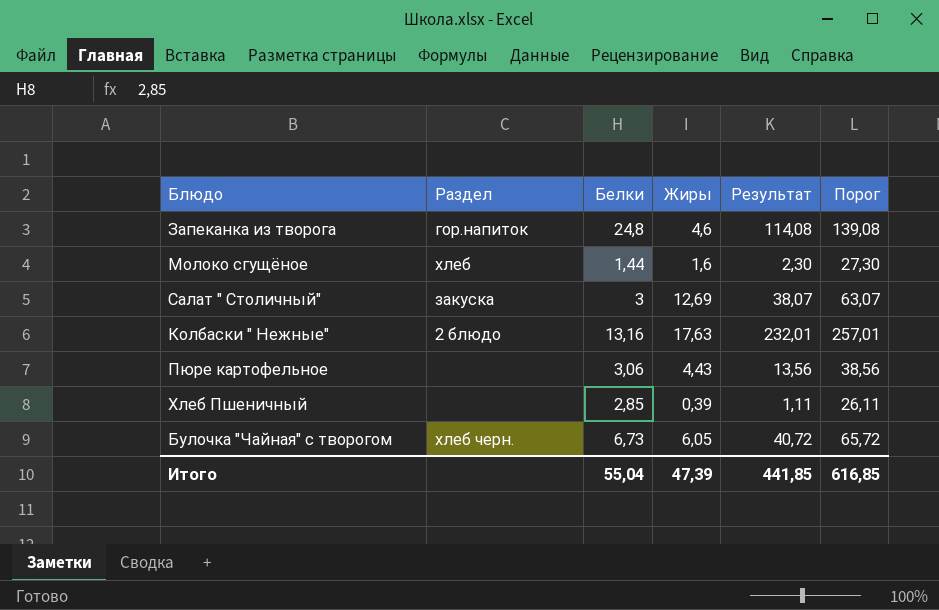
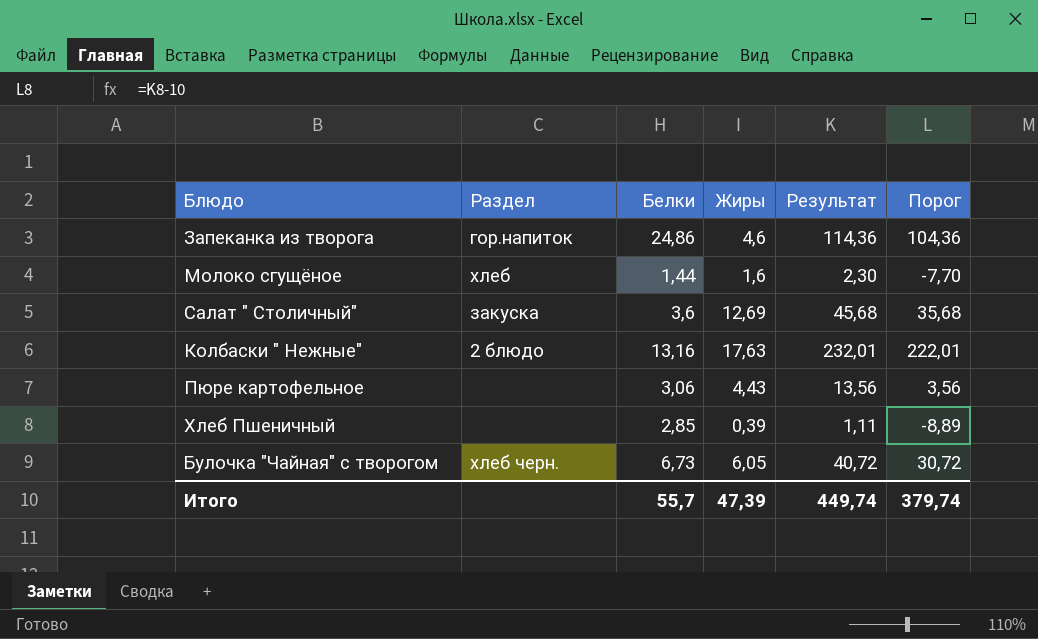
column Порог | formula: [Результат] + 25 -> [Результат] - 10
Запеканка из творога | Белки: 24,8 -> 24,86
Запеканка из творога | Результат: 114,08 -> 114,36
Салат " Столичный" | Белки: 3 -> 3,6
Салат " Столичный" | Результат: 38,07 -> 45,68
Итого | Белки: 55,04 -> 55,7
Итого | Результат: 441,85 -> 449,74
Итого | Порог: 616,85 -> 379,74

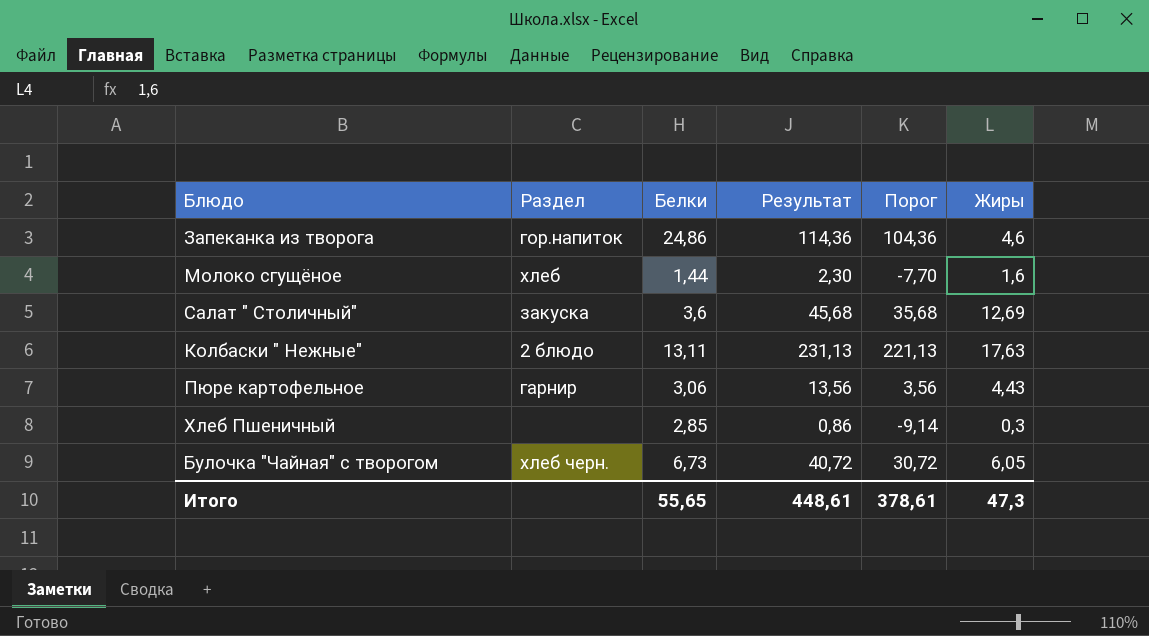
column Жиры | position: 4 -> 6
Колбаски " Нежные" | Белки: 13,16 -> 13,11
Колбаски " Нежные" | Результат: 232,01 -> 231,13
Колбаски " Нежные" | Порог: 222,01 -> 221,13
Пюре картофельное | Раздел: none -> гарнир
Хлеб Пшеничный | Результат: 1,11 -> 0,86
Хлеб Пшеничный | Порог: -8,89 -> -9,14
Хлеб Пшеничный | Жиры: 0,39 -> 0,3
Итого | Белки: 55,7 -> 55,65
Итого | Результат: 449,74 -> 448,61
Итого | Порог: 379,74 -> 378,61
Итого | Жиры: 47,39 -> 47,3

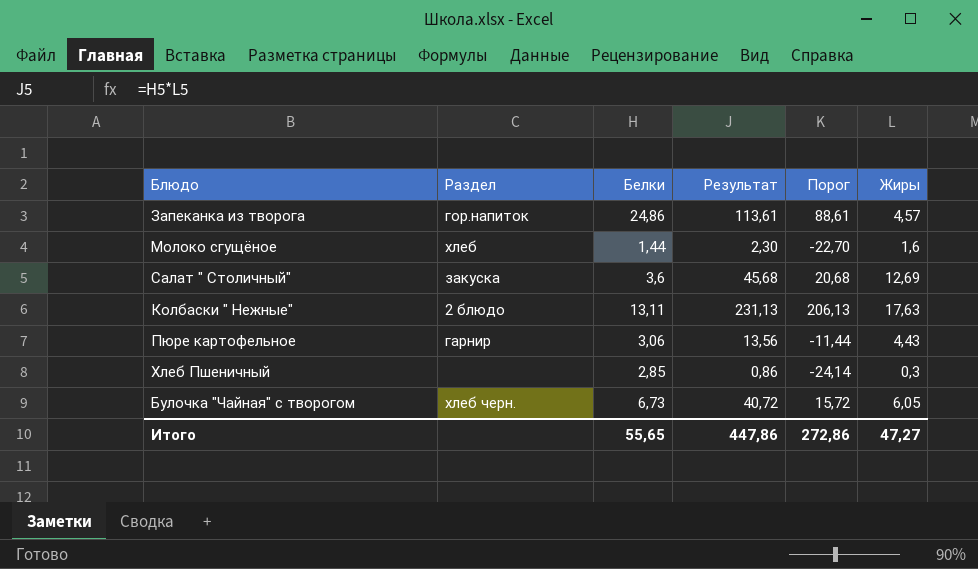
column Порог | formula: [Результат] - 10 -> [Результат] - 25
Запеканка из творога | Результат: 114,36 -> 113,61
Запеканка из творога | Жиры: 4,6 -> 4,57
Итого | Результат: 448,61 -> 447,86
Итого | Порог: 378,61 -> 272,86
Итого | Жиры: 47,3 -> 47,27

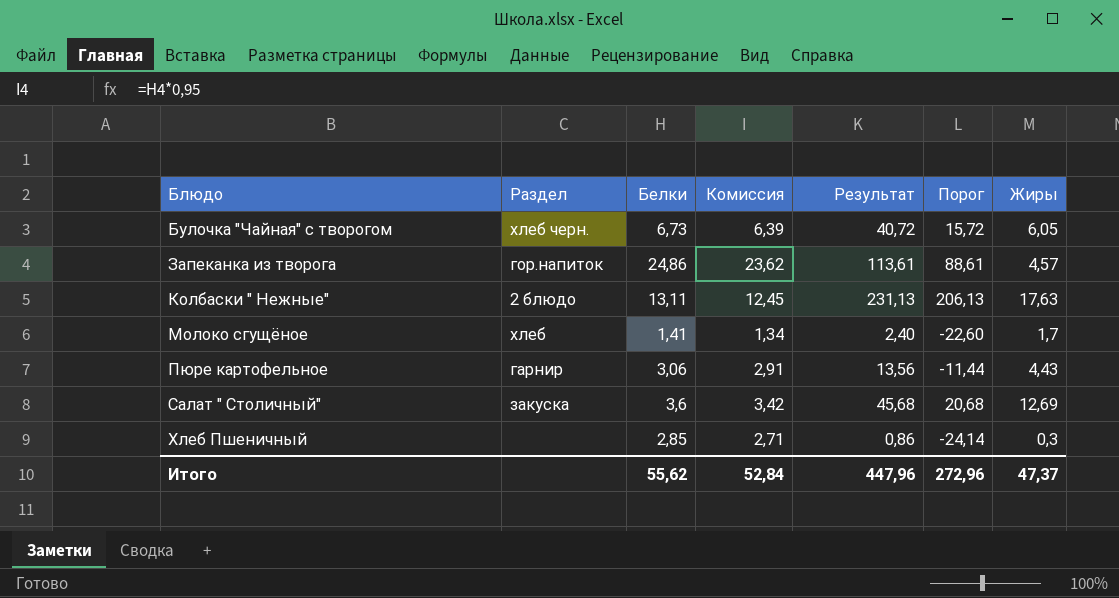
row order: none -> Блюдо ascending
column Комиссия | formula: none -> [Белки] * 0,95
Молоко сгущёное | Белки: 1,44 -> 1,41
Молоко сгущёное | Результат: 2,30 -> 2,40
Молоко сгущёное | Порог: -22,70 -> -22,60
Молоко сгущёное | Жиры: 1,6 -> 1,7
Итого | Белки: 55,65 -> 55,62
Итого | Результат: 447,86 -> 447,96
Итого | Порог: 272,86 -> 272,96
Итого | Жиры: 47,27 -> 47,37

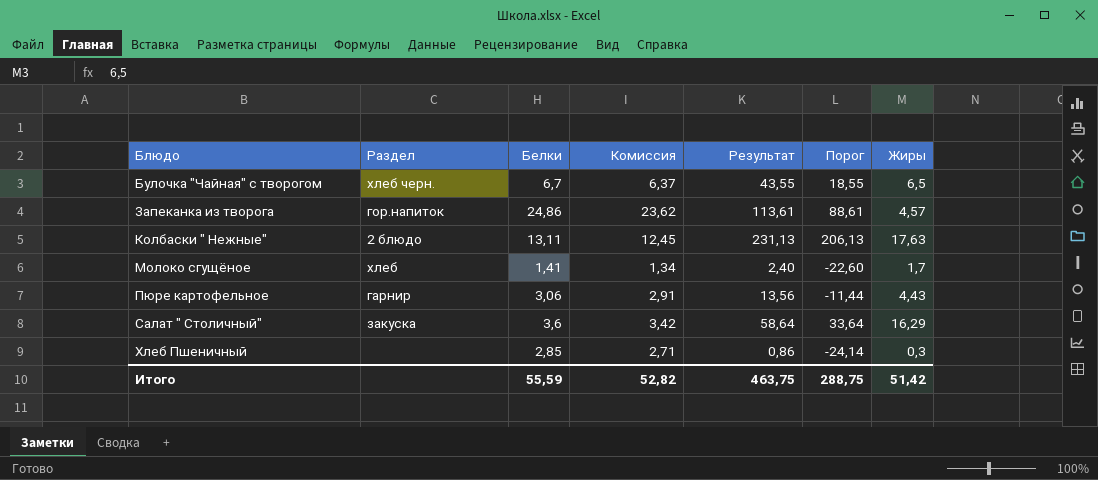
Булочка "Чайная" с творогом | Белки: 6,73 -> 6,7
Булочка "Чайная" с творогом | Комиссия: 6,39 -> 6,37
Булочка "Чайная" с творогом | Результат: 40,72 -> 43,55
Булочка "Чайная" с творогом | Порог: 15,72 -> 18,55
Булочка "Чайная" с творогом | Жиры: 6,05 -> 6,5
Салат " Столичный" | Результат: 45,68 -> 58,64
Салат " Столичный" | Порог: 20,68 -> 33,64
Салат " Столичный" | Жиры: 12,69 -> 16,29
Итого | Белки: 55,62 -> 55,59
Итого | Комиссия: 52,84 -> 52,82
Итого | Результат: 447,96 -> 463,75
Итого | Порог: 272,96 -> 288,75
Итого | Жиры: 47,37 -> 51,42

